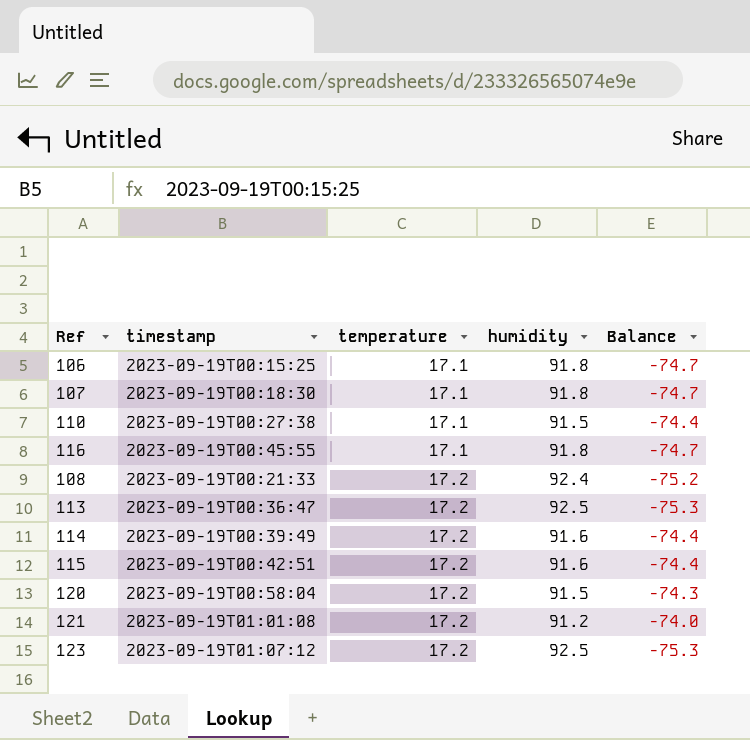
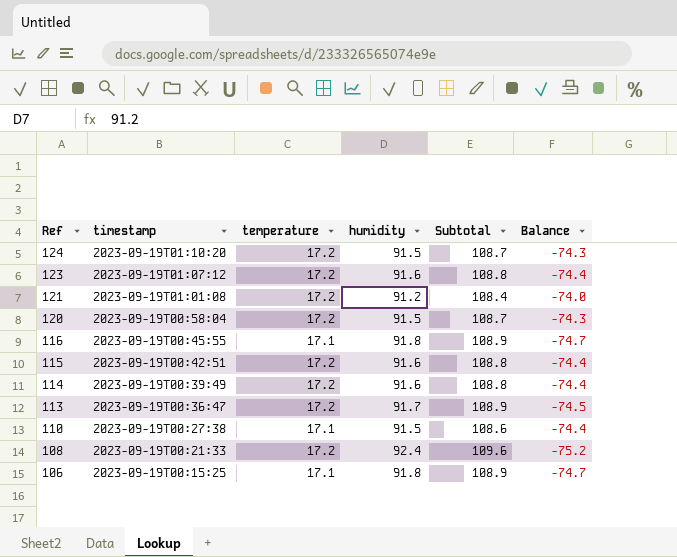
row order: temperature ascending -> Ref descending
column Subtotal | formula: none -> [temperature] + [humidity]
row 107: 2023-09-19T00:18:30 | 17.1 | 91.8 | -74.7 -> none
row 124: none -> 2023-09-19T01:10:20 | 17.2 | 91.5 | 108.7 | -74.3
123 | humidity: 92.5 -> 91.6
123 | Balance: -75.3 -> -74.4
113 | humidity: 92.5 -> 91.7
113 | Balance: -75.3 -> -74.5

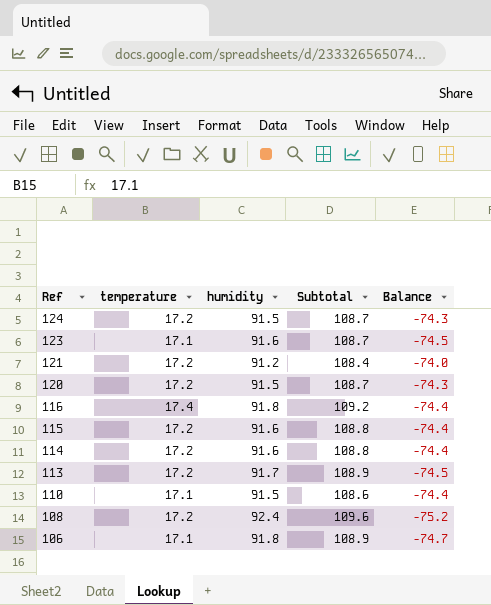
column timestamp | position: 2 -> none
123 | temperature: 17.2 -> 17.1
123 | Subtotal: 108.8 -> 108.7
123 | Balance: -74.4 -> -74.5
116 | temperature: 17.1 -> 17.4
116 | Subtotal: 108.9 -> 109.2
116 | Balance: -74.7 -> -74.4

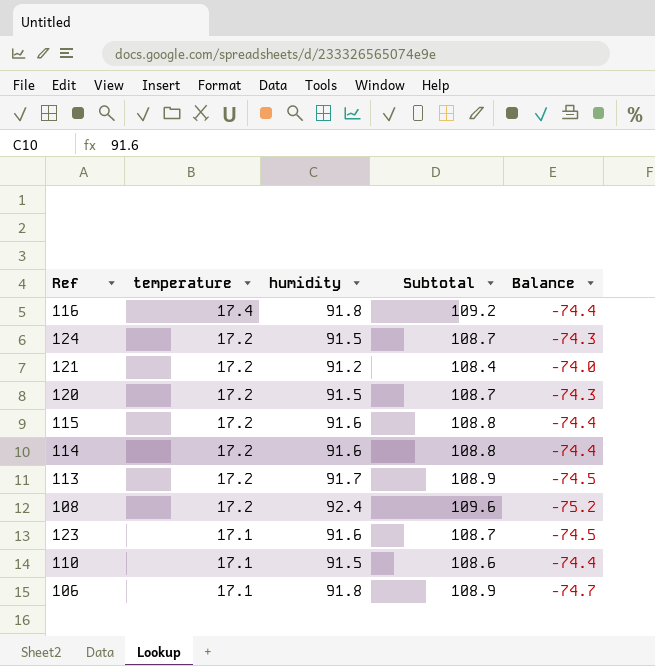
row order: Ref descending -> temperature descending

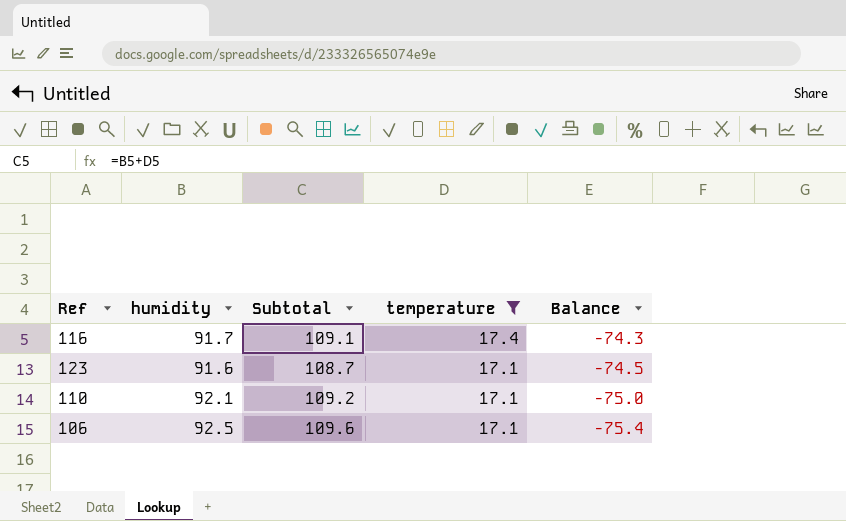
filter: none -> temperature != 17.2
column temperature | position: 2 -> 4
116 | humidity: 91.8 -> 91.7
116 | Subtotal: 109.2 -> 109.1
116 | Balance: -74.4 -> -74.3
110 | humidity: 91.5 -> 92.1
110 | Subtotal: 108.6 -> 109.2
110 | Balance: -74.4 -> -75.0
106 | humidity: 91.8 -> 92.5
106 | Subtotal: 108.9 -> 109.6
106 | Balance: -74.7 -> -75.4

